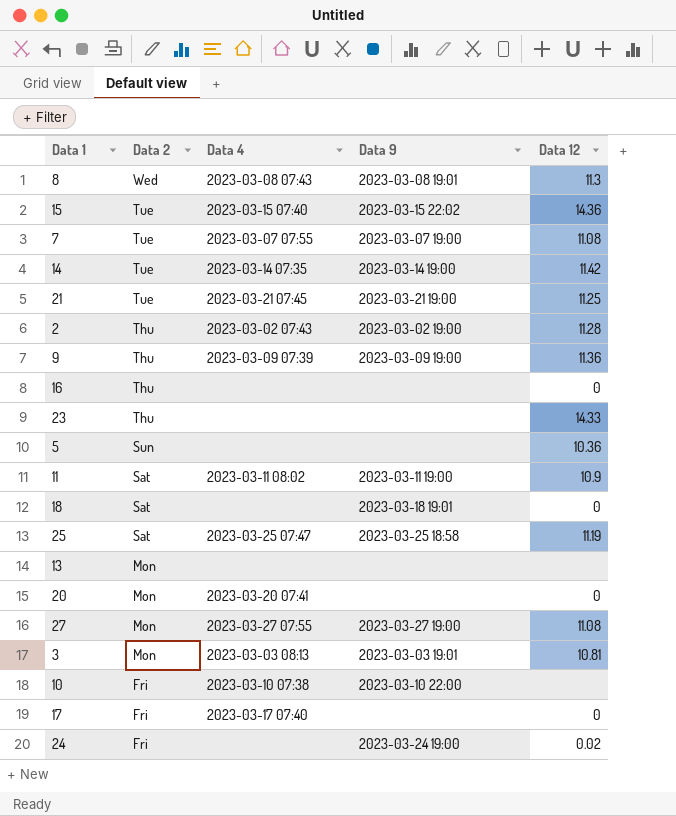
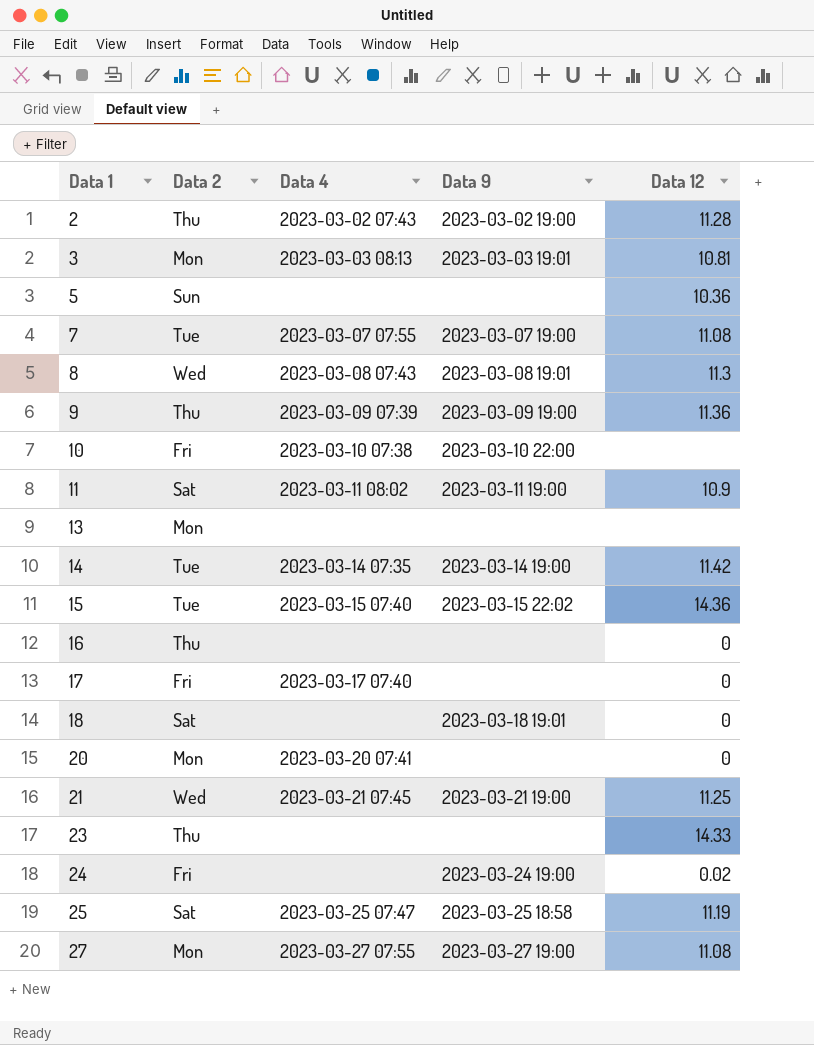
row order: Data 2 descending -> Data 1 ascending
21 | Data 2: Tue -> Wed

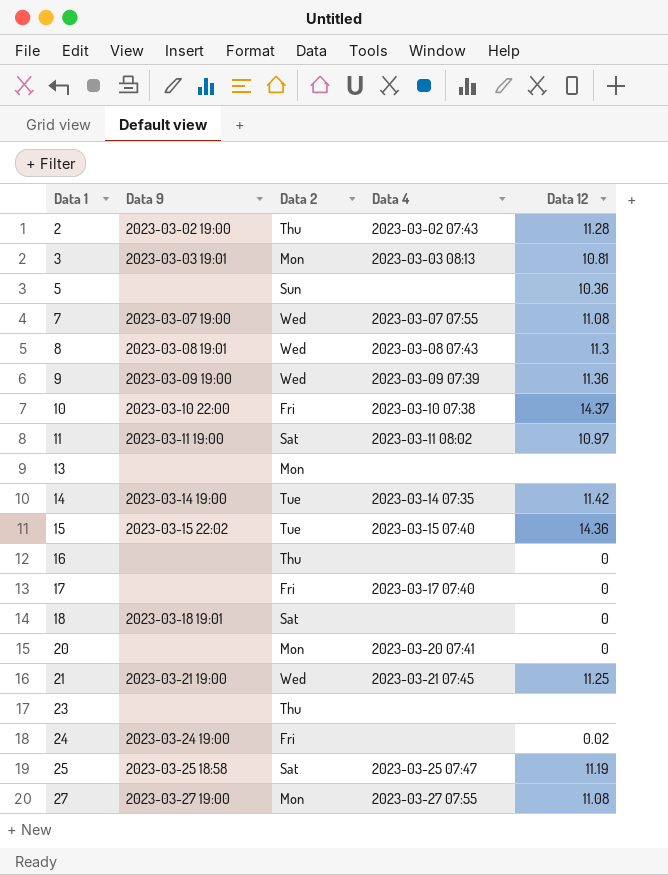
column Data 9 | position: 4 -> 2
7 | Data 2: Tue -> Wed
9 | Data 2: Thu -> Wed
10 | Data 12: none -> 14.37
11 | Data 12: 10.9 -> 10.97
23 | Data 12: 14.33 -> none

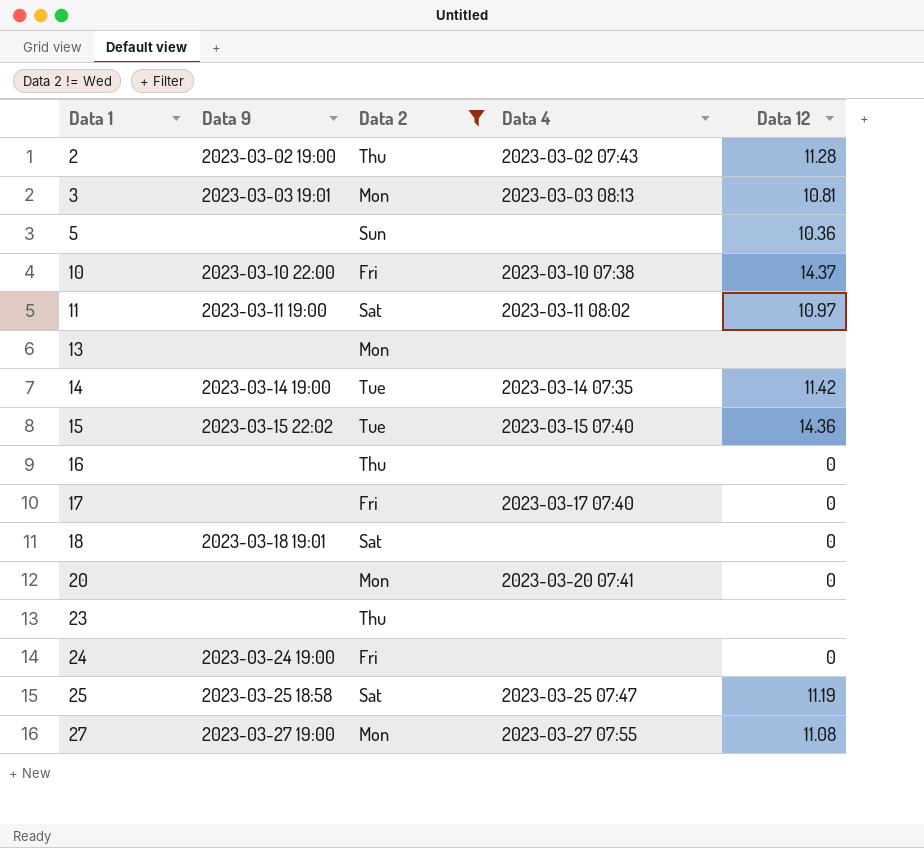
filter: none -> Data 2 != Wed
24 | Data 12: 0.02 -> 0

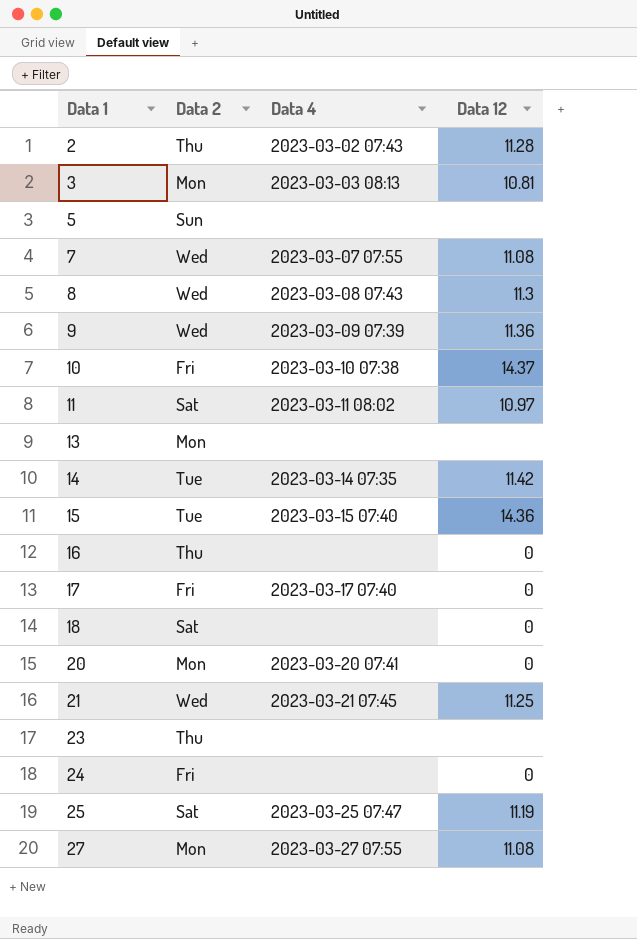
filter: Data 2 != Wed -> none
column Data 9 | position: 2 -> none
5 | Data 12: 10.36 -> none

